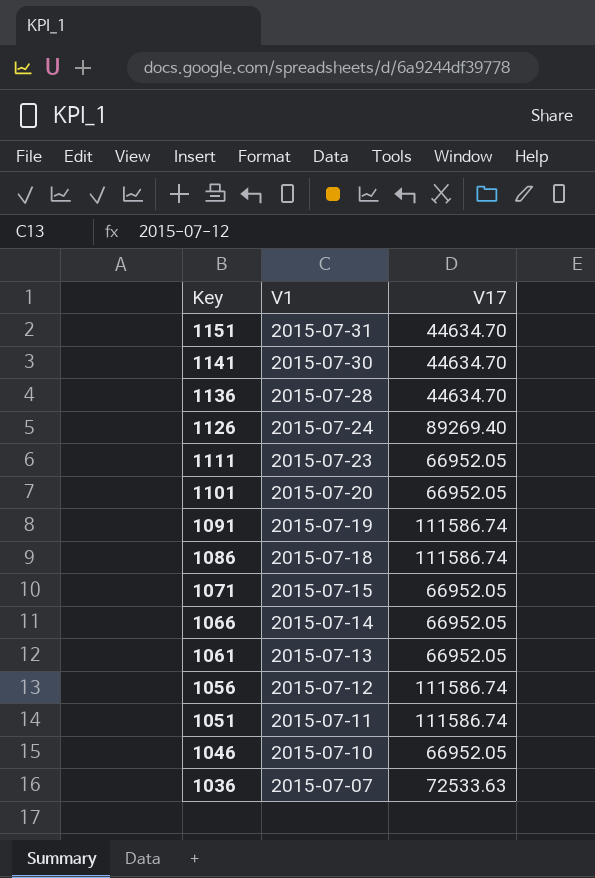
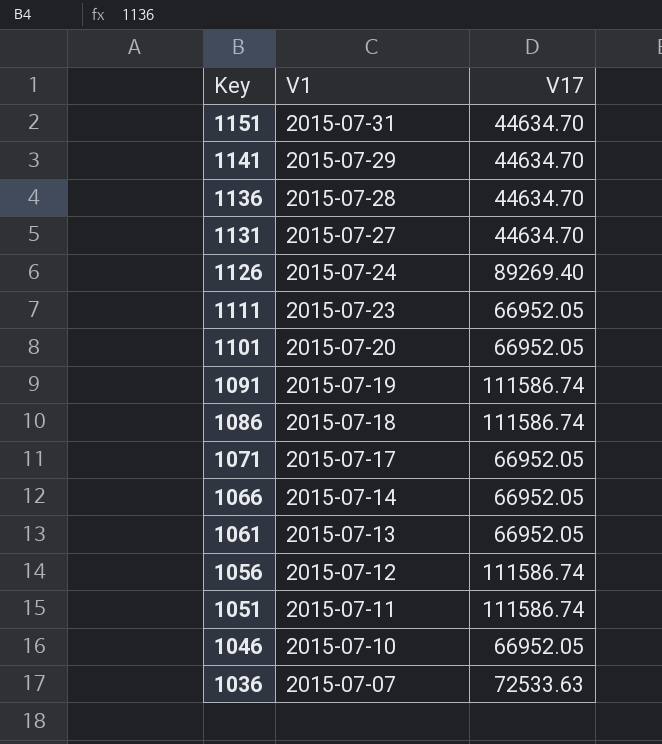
1141 | V1: 2015-07-30 -> 2015-07-29
row 1131: none -> 2015-07-27 | 44634.70
1071 | V1: 2015-07-15 -> 2015-07-17

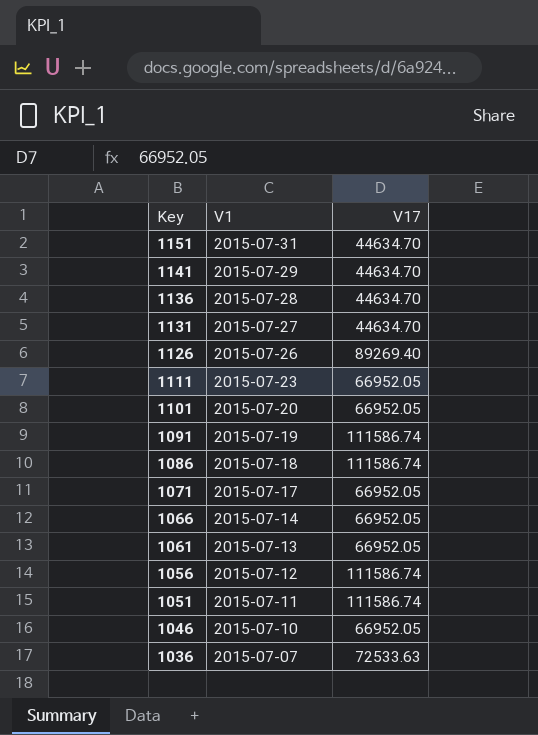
1126 | V1: 2015-07-24 -> 2015-07-26

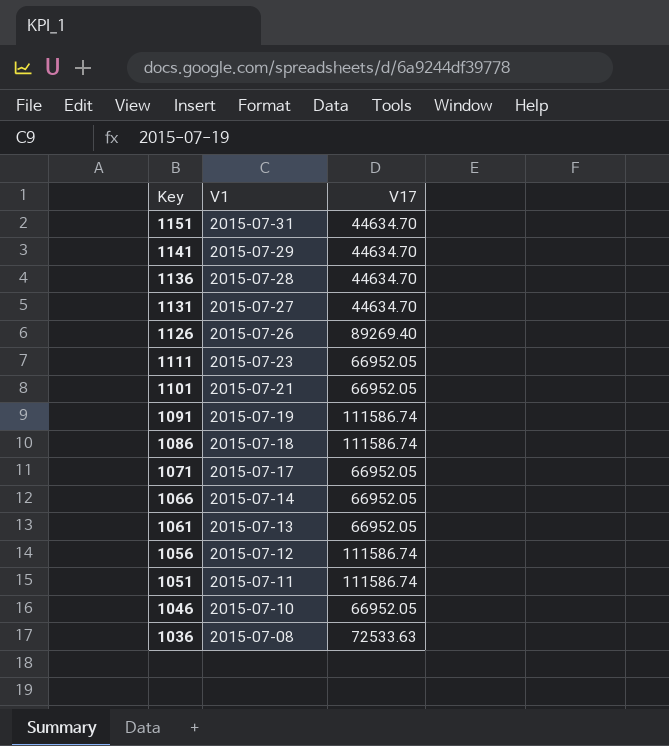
1101 | V1: 2015-07-20 -> 2015-07-21
1036 | V1: 2015-07-07 -> 2015-07-08

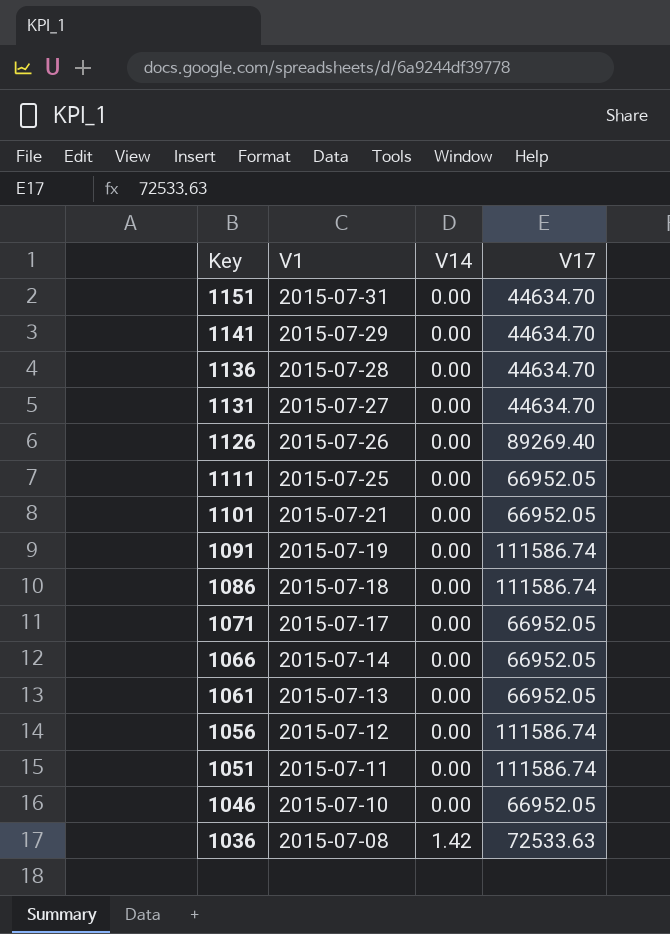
column V14 | position: none -> 3
1111 | V1: 2015-07-23 -> 2015-07-25

